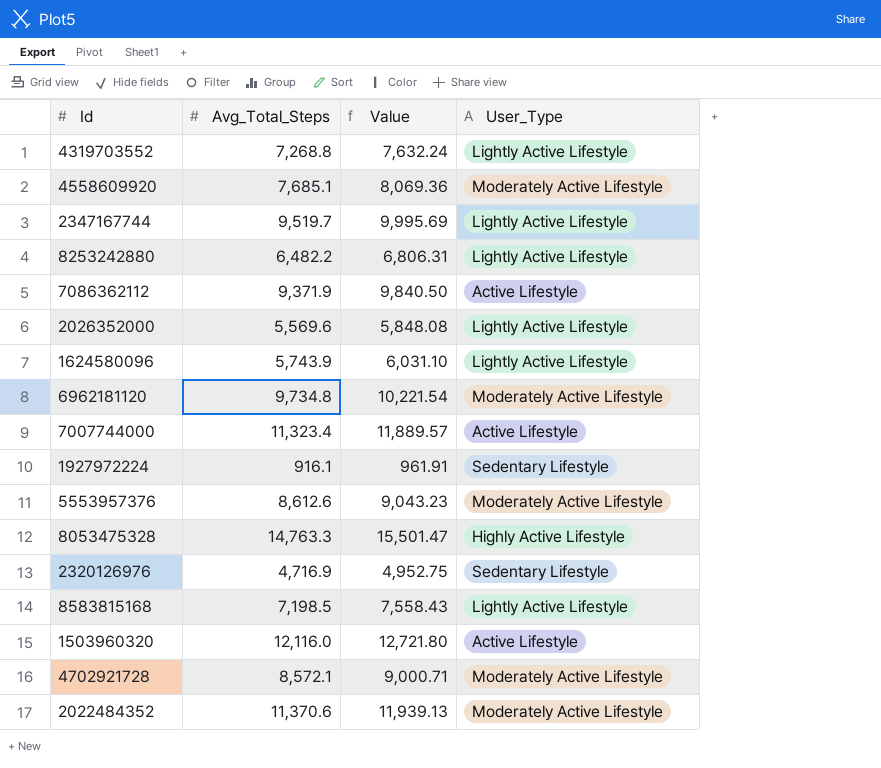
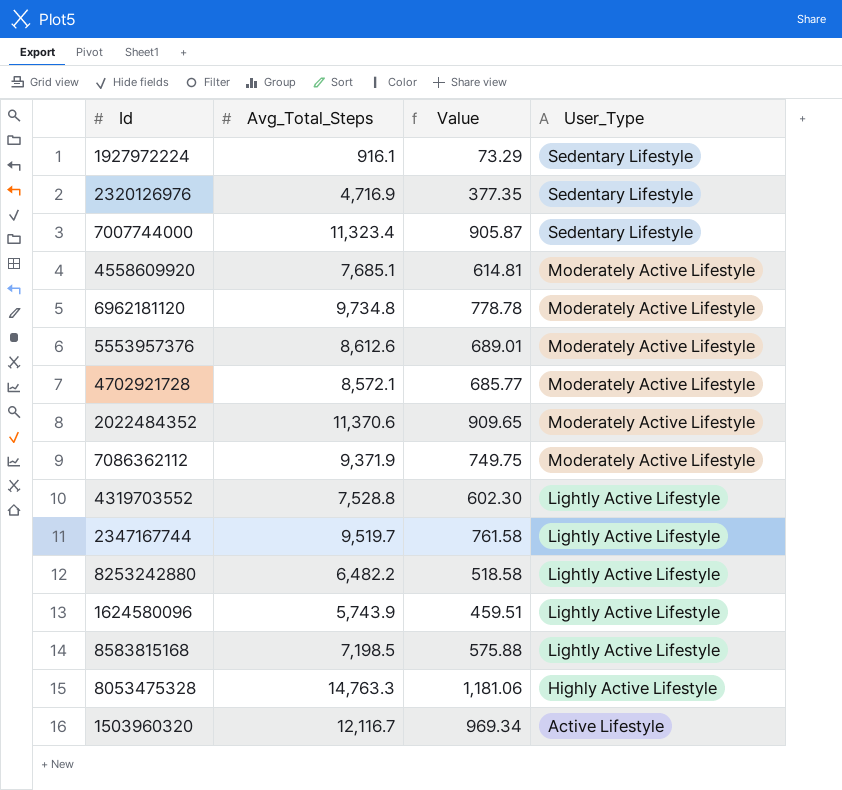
row order: none -> User_Type descending
column Value | formula: [Avg_Total_Steps] * 1.05 -> [Avg_Total_Steps] * 0.08
row 2026352000: 5,569.6 | 5,848.08 | Lightly Active Lifestyle -> none
7007744000 | User_Type: Active Lifestyle -> Sedentary Lifestyle
7086362112 | User_Type: Active Lifestyle -> Moderately Active Lifestyle
4319703552 | Avg_Total_Steps: 7,268.8 -> 7,528.8
1503960320 | Avg_Total_Steps: 12,116.0 -> 12,116.7

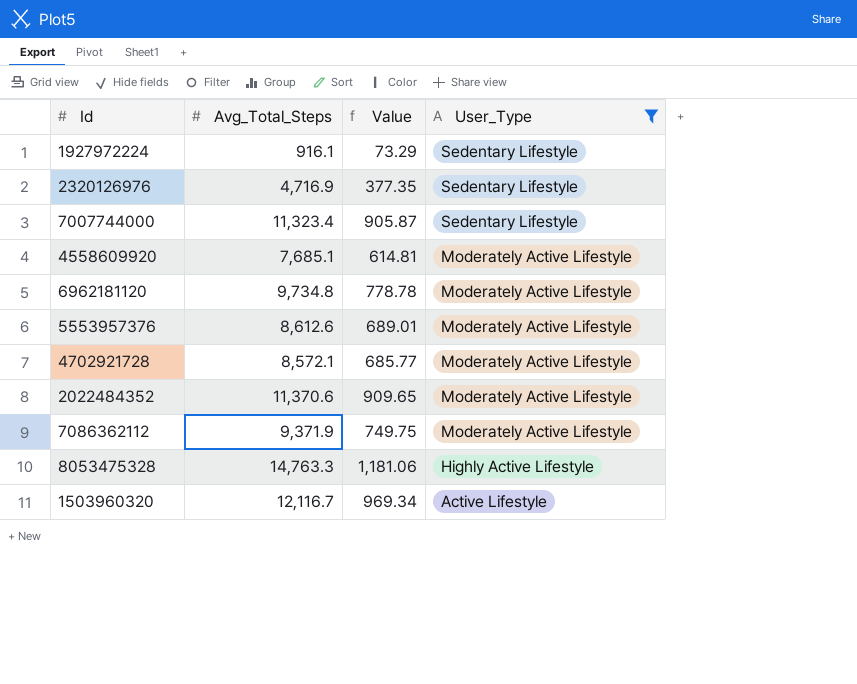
filter: none -> User_Type != Lightly Active Lifestyle

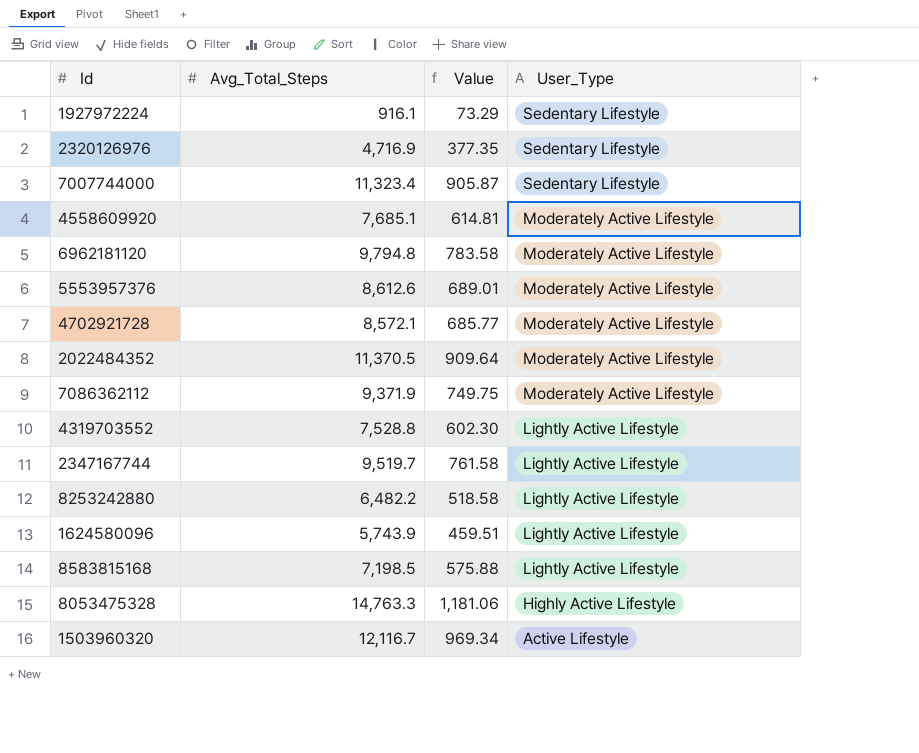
filter: User_Type != Lightly Active Lifestyle -> none
6962181120 | Avg_Total_Steps: 9,734.8 -> 9,794.8
6962181120 | Value: 778.78 -> 783.58
2022484352 | Avg_Total_Steps: 11,370.6 -> 11,370.5
2022484352 | Value: 909.65 -> 909.64

